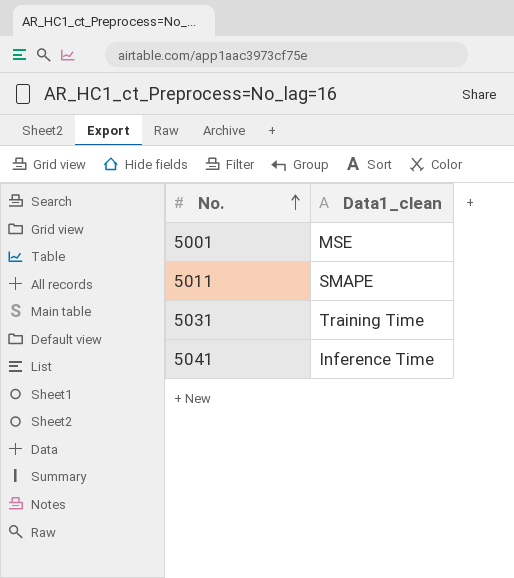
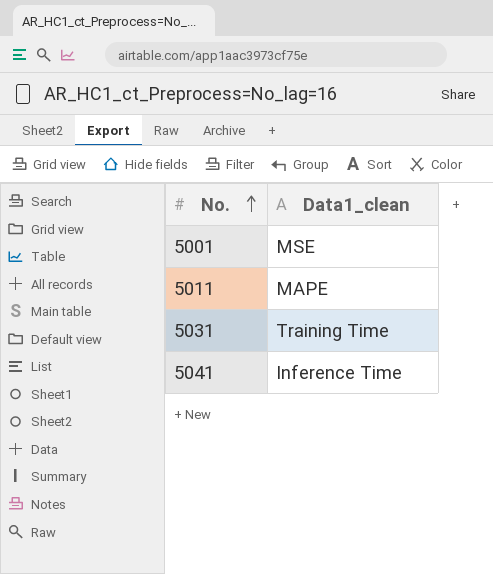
5011 | Data1_clean: SMAPE -> MAPE

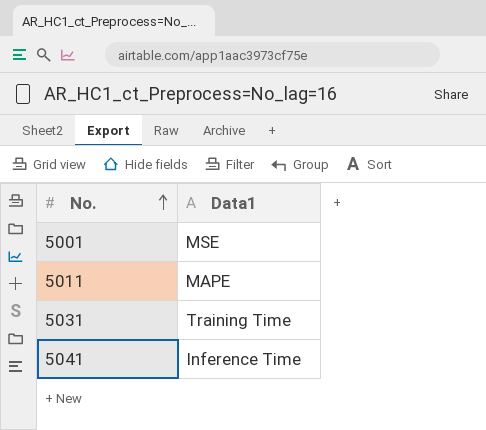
column name: Data1_clean -> Data1

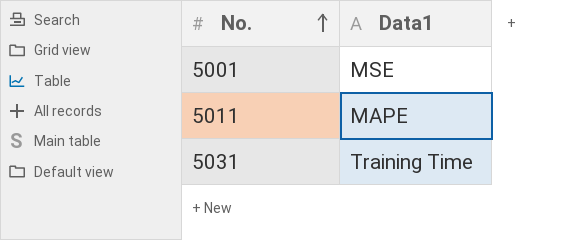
row 5041: Inference Time -> none

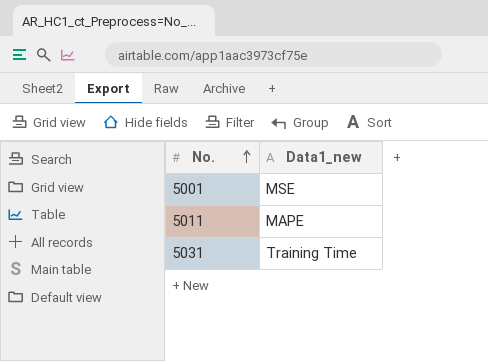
column name: Data1 -> Data1_new

